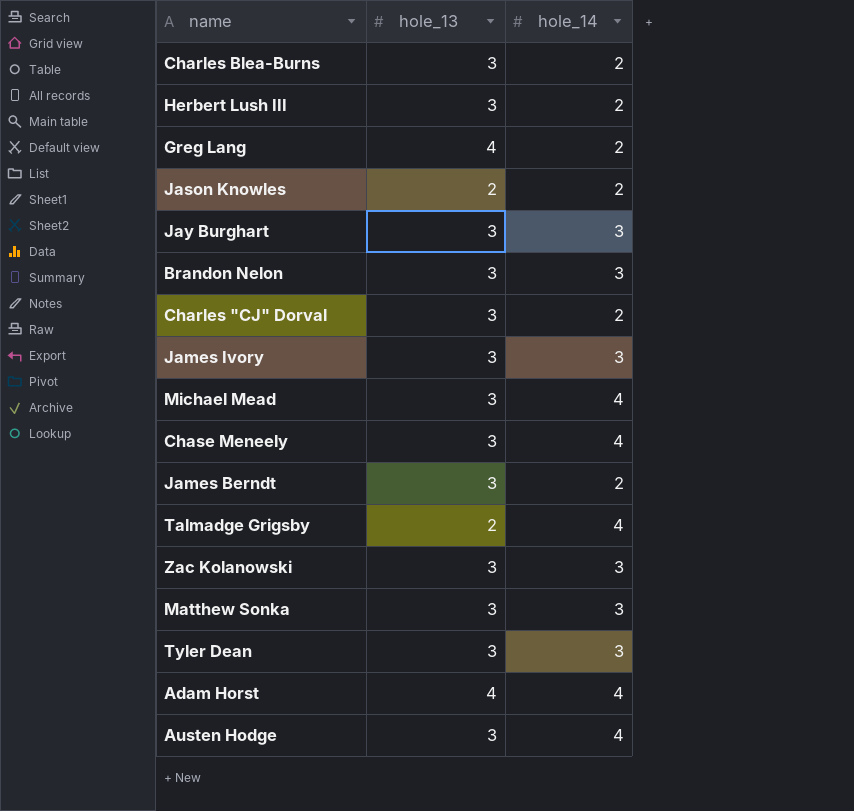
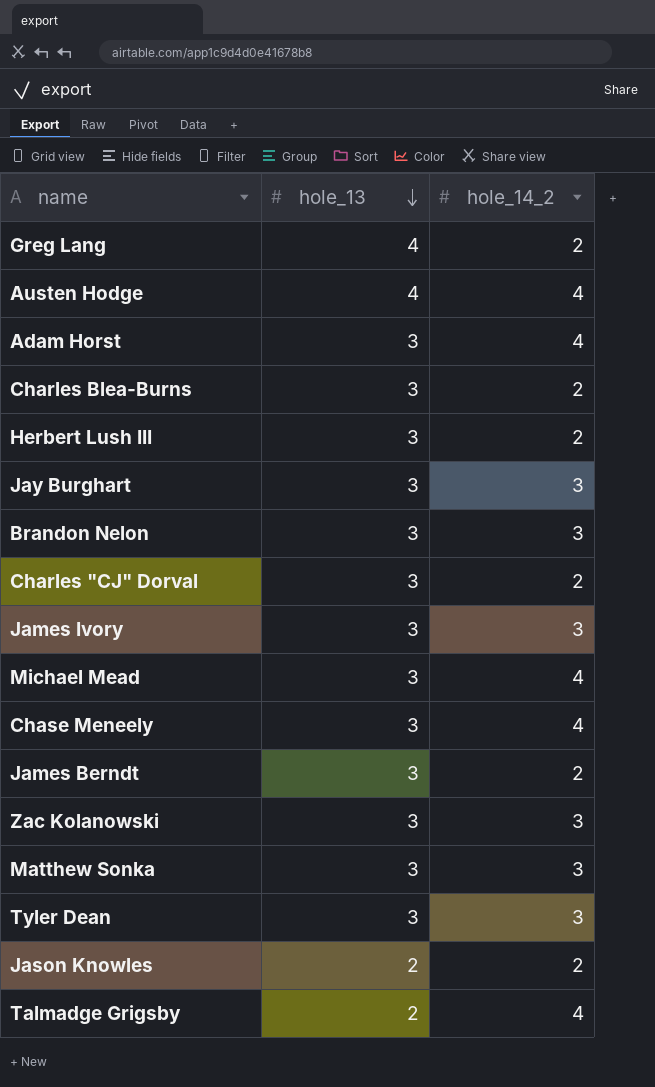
row order: none -> hole_13 descending
column name: hole_14 -> hole_14_2
Austen Hodge | hole_13: 3 -> 4
Adam Horst | hole_13: 4 -> 3

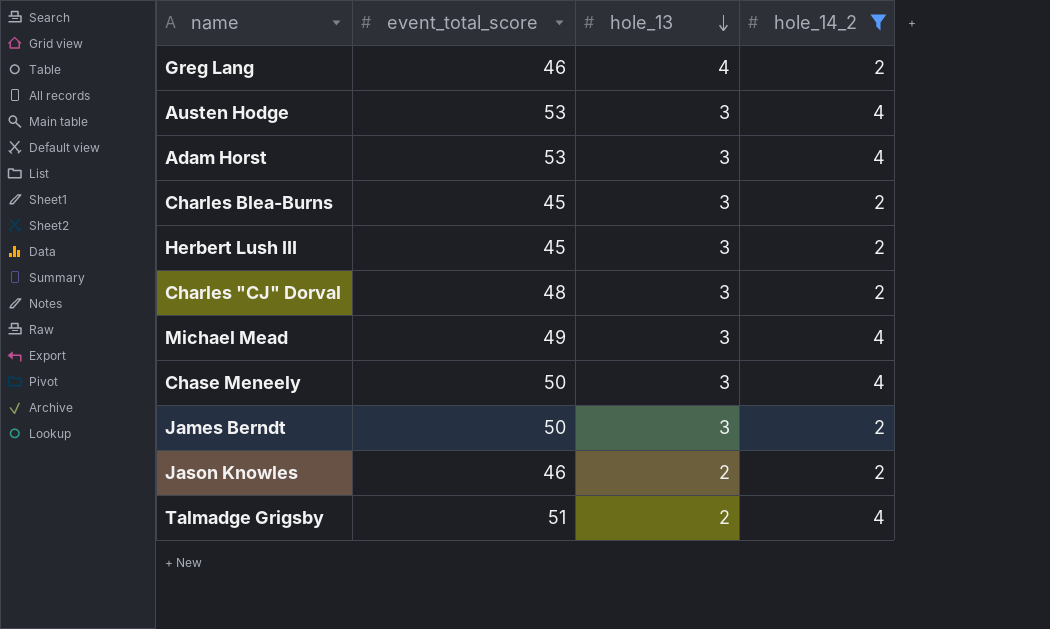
filter: none -> hole_14_2 != 3
column event_total_score | position: none -> 2
Austen Hodge | hole_13: 4 -> 3

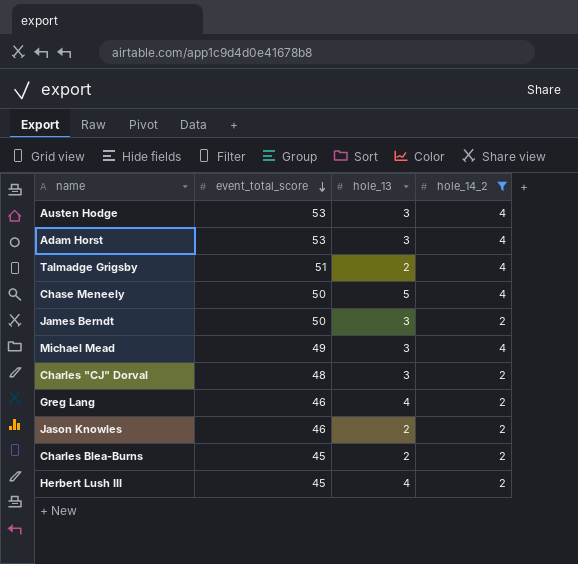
row order: hole_13 descending -> event_total_score descending
Chase Meneely | hole_13: 3 -> 5
Charles Blea-Burns | hole_13: 3 -> 2
Herbert Lush III | hole_13: 3 -> 4

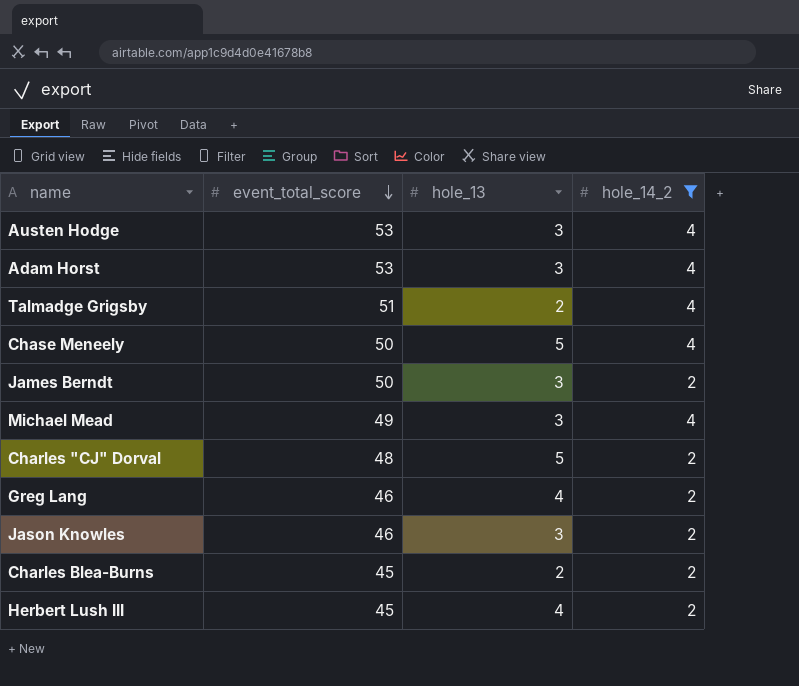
Charles "CJ" Dorval | hole_13: 3 -> 5
Jason Knowles | hole_13: 2 -> 3

